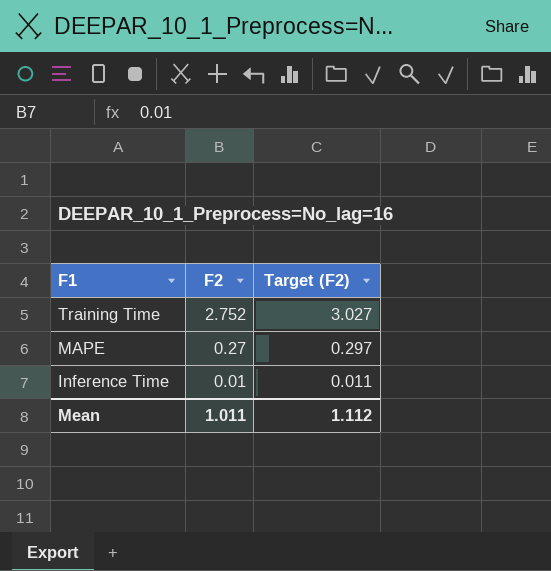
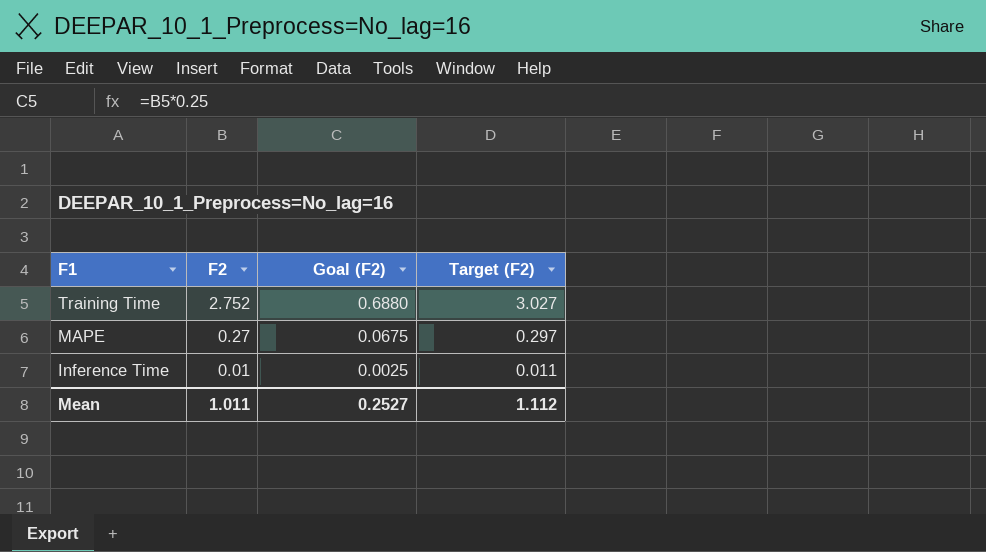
column Goal (F2) | formula: none -> [F2] * 0.25

